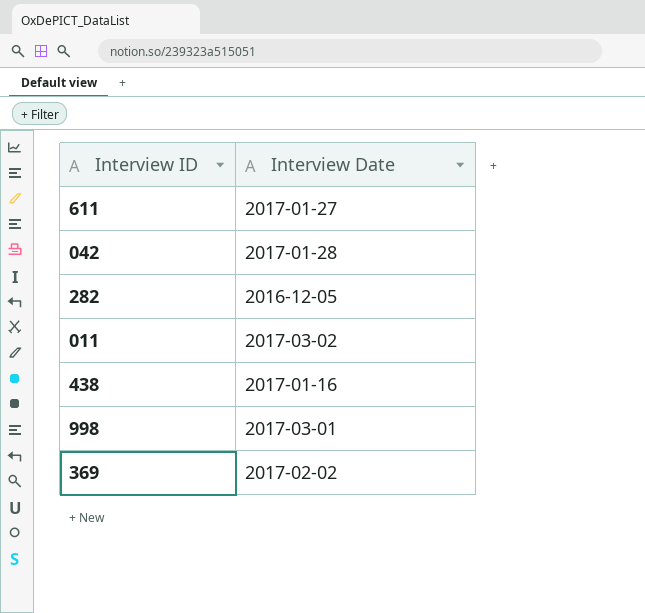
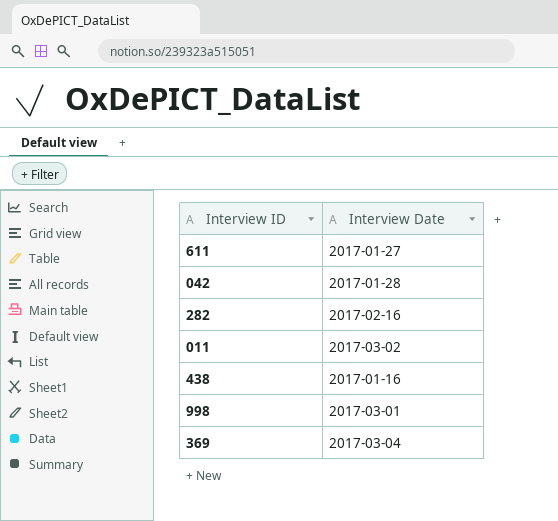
282 | Interview Date: 2016-12-05 -> 2017-02-16
369 | Interview Date: 2017-02-02 -> 2017-03-04

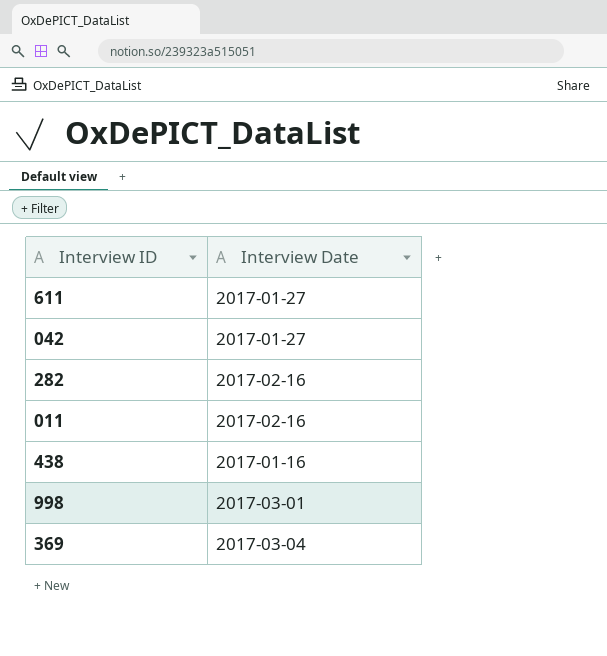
042 | Interview Date: 2017-01-28 -> 2017-01-27
011 | Interview Date: 2017-03-02 -> 2017-02-16

